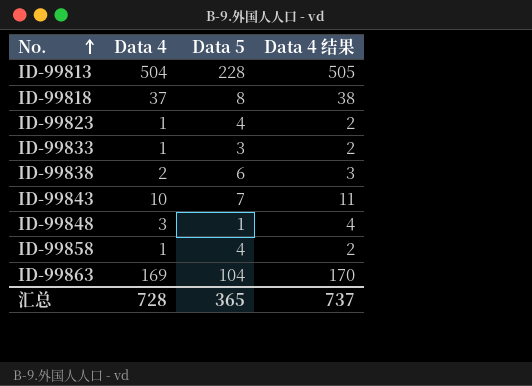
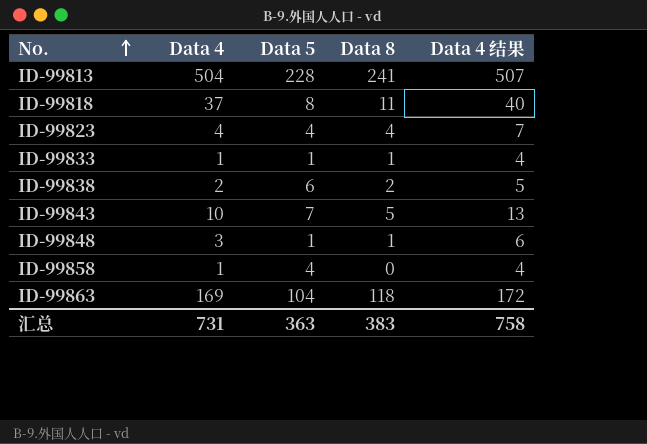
column Data 8 | position: none -> 4
column Data 4 结果 | formula: [Data 4] + 1 -> [Data 4] + 3
ID-99823 | Data 4: 1 -> 4
ID-99833 | Data 5: 3 -> 1
汇总 | Data 4: 728 -> 731
汇总 | Data 5: 365 -> 363
汇总 | Data 4 结果: 737 -> 758

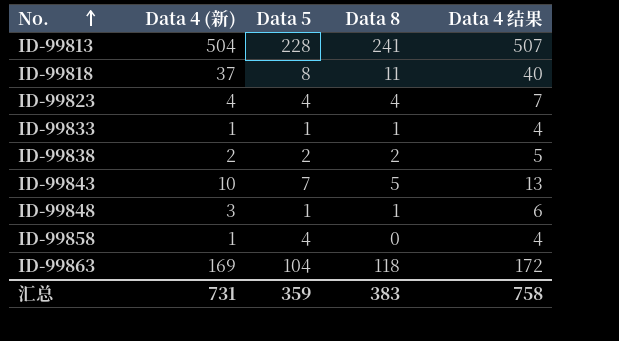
column name: Data 4 -> Data 4 (新)
ID-99838 | Data 5: 6 -> 2
汇总 | Data 5: 363 -> 359

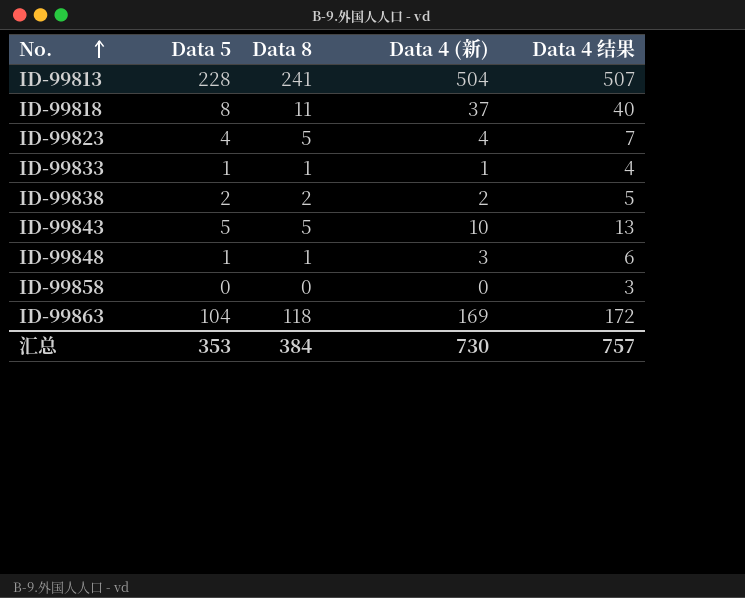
column Data 4 (新) | position: 2 -> 4
ID-99823 | Data 8: 4 -> 5
ID-99843 | Data 5: 7 -> 5
ID-99858 | Data 5: 4 -> 0
ID-99858 | Data 4 (新): 1 -> 0
ID-99858 | Data 4 结果: 4 -> 3
汇总 | Data 5: 359 -> 353
汇总 | Data 8: 383 -> 384
汇总 | Data 4 (新): 731 -> 730
汇总 | Data 4 结果: 758 -> 757

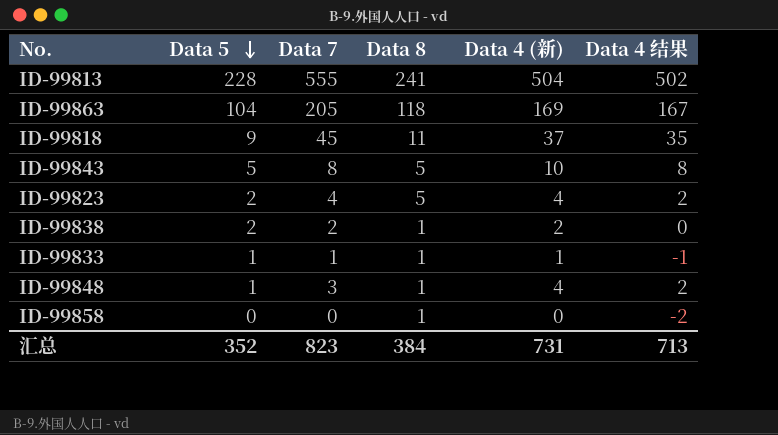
row order: No. ascending -> Data 5 descending
column Data 7 | position: none -> 3
column Data 4 结果 | formula: [Data 4 (新)] + 3 -> [Data 4 (新)] - 2
ID-99818 | Data 5: 8 -> 9
ID-99823 | Data 5: 4 -> 2
ID-99838 | Data 8: 2 -> 1
ID-99848 | Data 4 (新): 3 -> 4
ID-99858 | Data 8: 0 -> 1
汇总 | Data 5: 353 -> 352
汇总 | Data 4 (新): 730 -> 731
汇总 | Data 4 结果: 757 -> 713

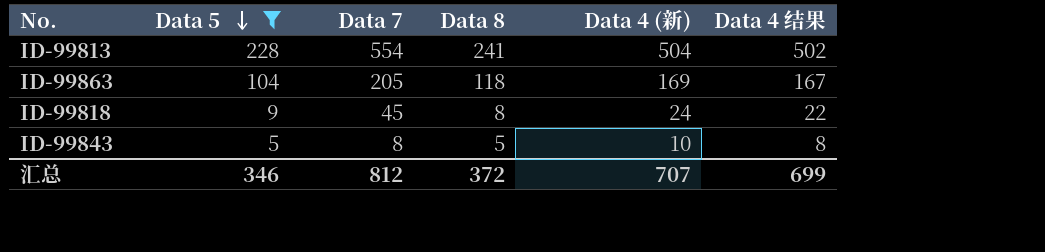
filter: none -> Data 5 >= 5
ID-99813 | Data 7: 555 -> 554
ID-99818 | Data 8: 11 -> 8
ID-99818 | Data 4 (新): 37 -> 24
ID-99818 | Data 4 结果: 35 -> 22
汇总 | Data 5: 352 -> 346
汇总 | Data 7: 823 -> 812
汇总 | Data 8: 384 -> 372
汇总 | Data 4 (新): 731 -> 707
汇总 | Data 4 结果: 713 -> 699

